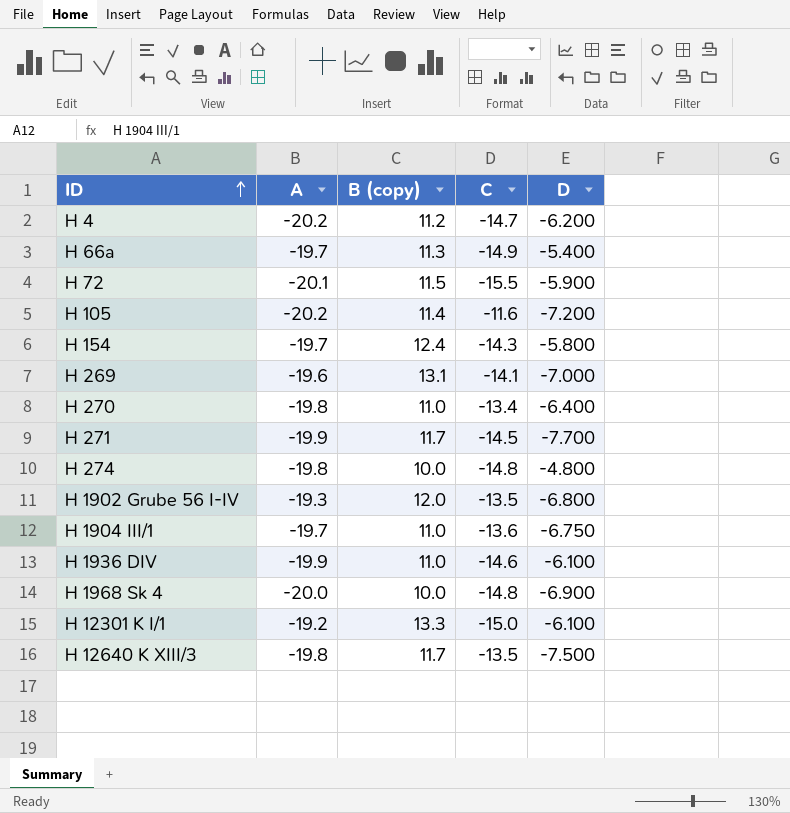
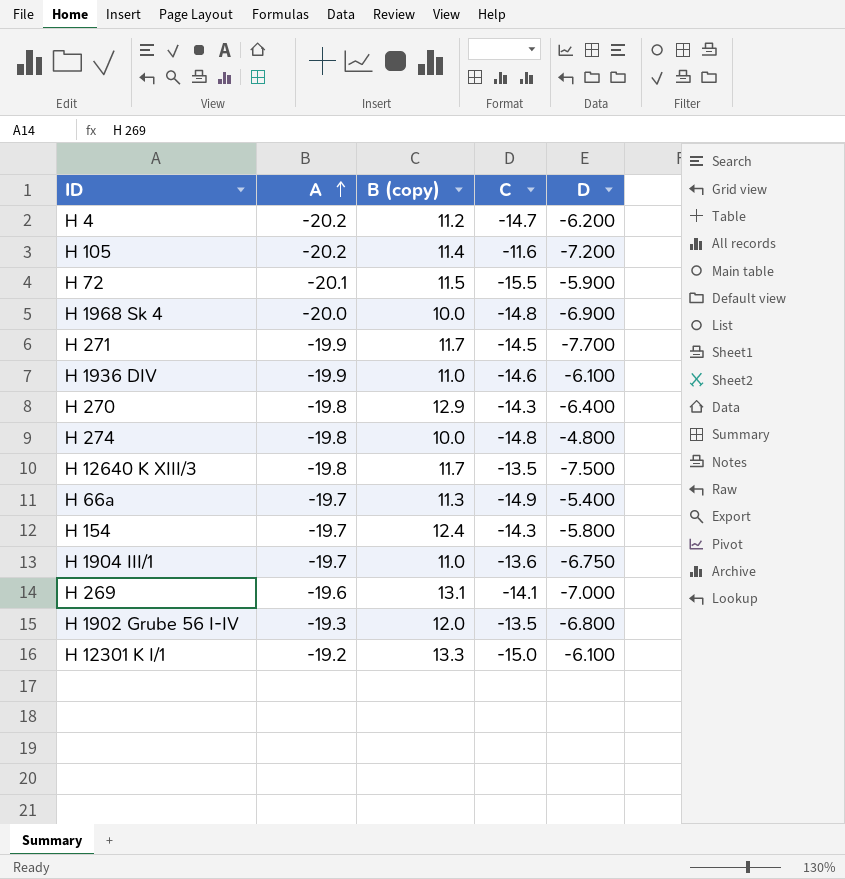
row order: ID ascending -> A ascending
H 270 | B (copy): 11.0 -> 12.9
H 270 | C: -13.4 -> -14.3

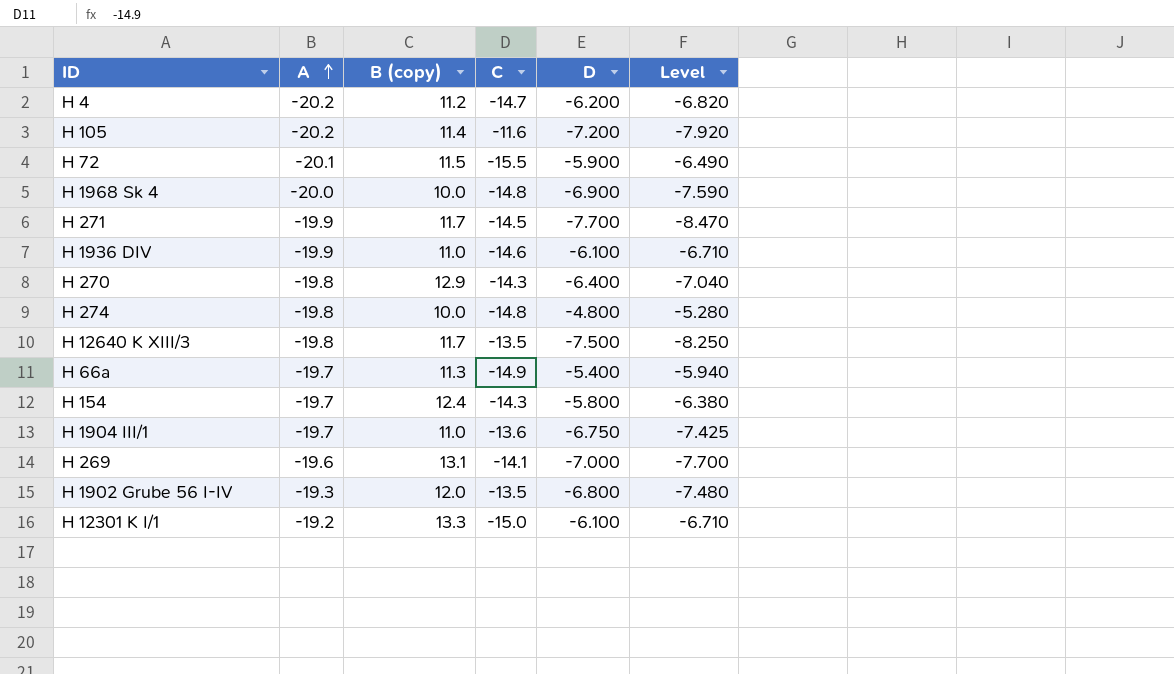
column Level | formula: none -> [D] * 1.1

